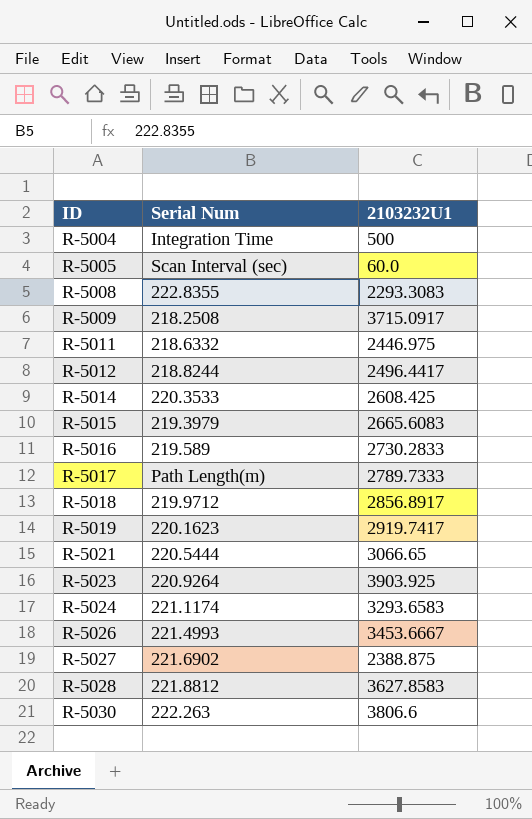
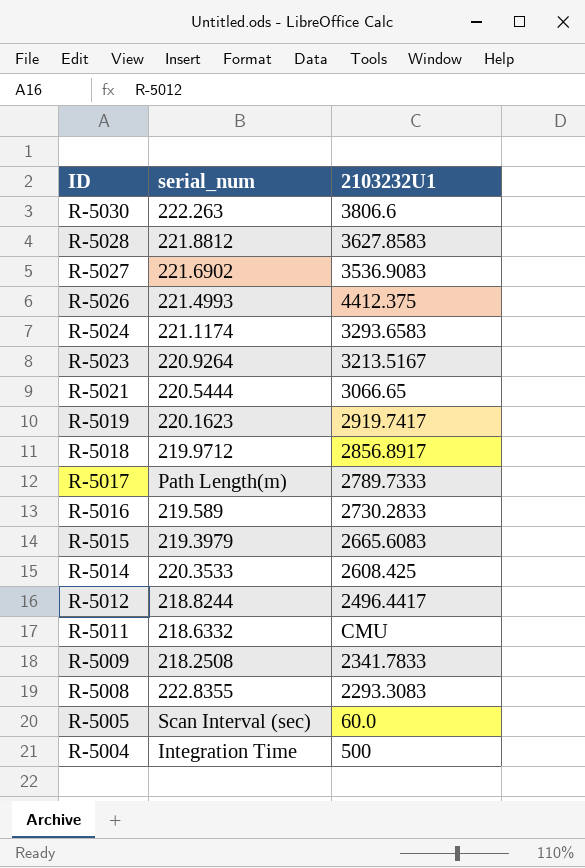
row order: ID ascending -> ID descending
column name: Serial Num -> serial_num
R-5027 | 2103232U1: 2388.875 -> 3536.9083
R-5026 | 2103232U1: 3453.6667 -> 4412.375
R-5023 | 2103232U1: 3903.925 -> 3213.5167
R-5011 | 2103232U1: 2446.975 -> CMU
R-5009 | 2103232U1: 3715.0917 -> 2341.7833

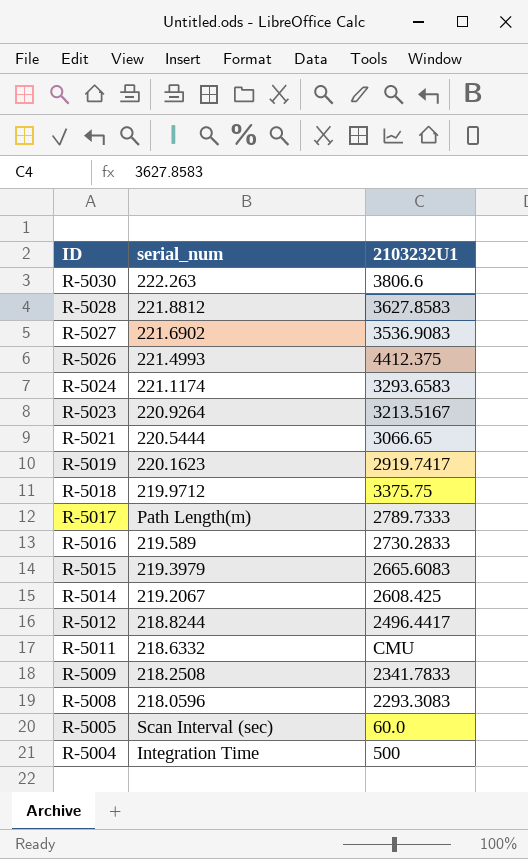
R-5018 | 2103232U1: 2856.8917 -> 3375.75
R-5014 | serial_num: 220.3533 -> 219.2067
R-5008 | serial_num: 222.8355 -> 218.0596

